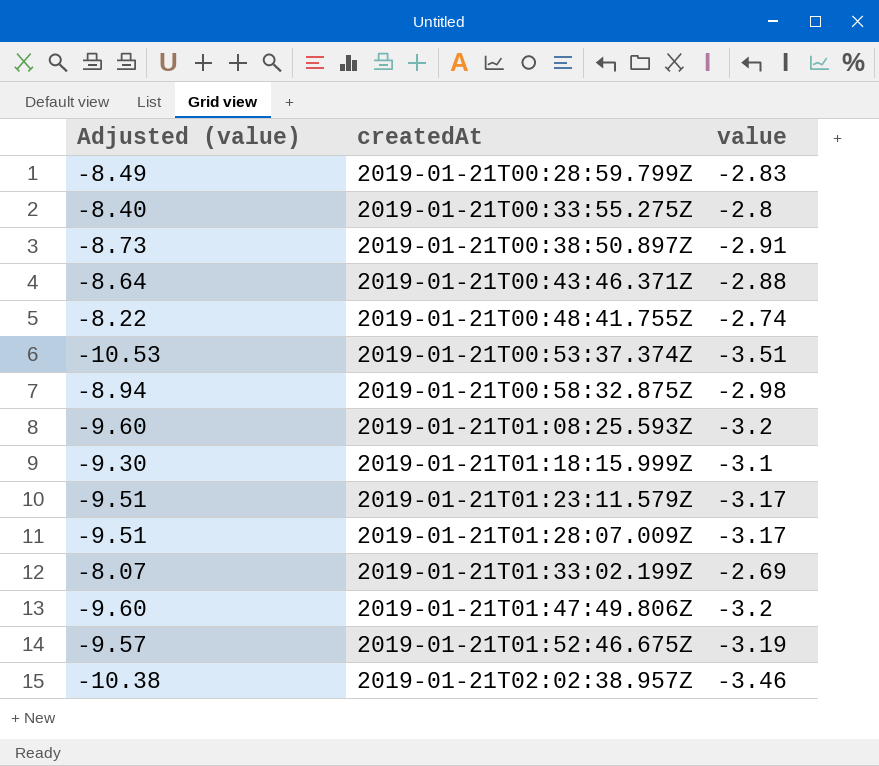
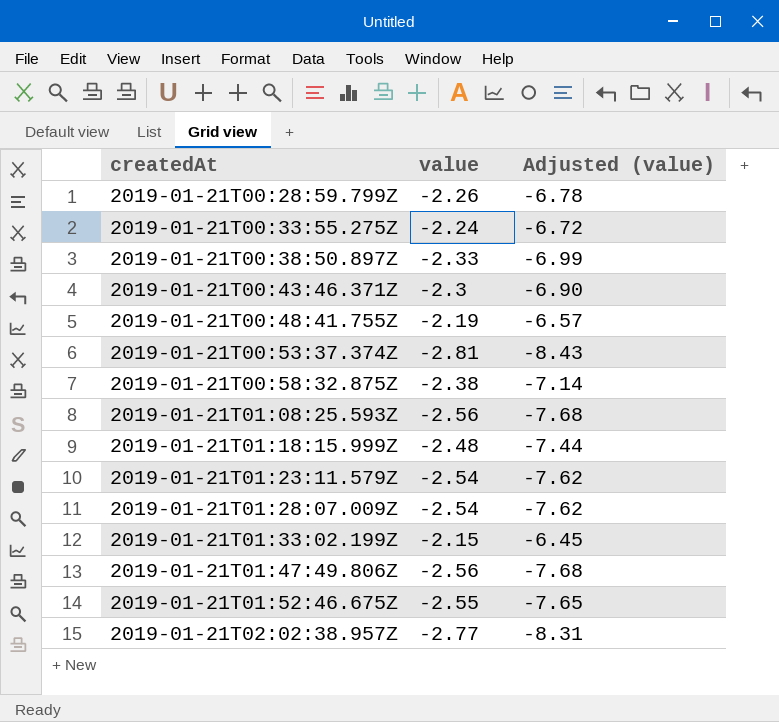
column Adjusted (value) | position: 1 -> 3
2019-01-21T00:28:59.799Z | value: -2.83 -> -2.26
2019-01-21T00:28:59.799Z | Adjusted (value): -8.49 -> -6.78
2019-01-21T00:33:55.275Z | value: -2.8 -> -2.24
2019-01-21T00:33:55.275Z | Adjusted (value): -8.40 -> -6.72
2019-01-21T00:38:50.897Z | value: -2.91 -> -2.33
2019-01-21T00:38:50.897Z | Adjusted (value): -8.73 -> -6.99
2019-01-21T00:43:46.371Z | value: -2.88 -> -2.3
2019-01-21T00:43:46.371Z | Adjusted (value): -8.64 -> -6.90
2019-01-21T00:48:41.755Z | value: -2.74 -> -2.19
2019-01-21T00:48:41.755Z | Adjusted (value): -8.22 -> -6.57
2019-01-21T00:53:37.374Z | value: -3.51 -> -2.81
2019-01-21T00:53:37.374Z | Adjusted (value): -10.53 -> -8.43
2019-01-21T00:58:32.875Z | value: -2.98 -> -2.38
2019-01-21T00:58:32.875Z | Adjusted (value): -8.94 -> -7.14
2019-01-21T01:08:25.593Z | value: -3.2 -> -2.56
2019-01-21T01:08:25.593Z | Adjusted (value): -9.60 -> -7.68
2019-01-21T01:18:15.999Z | value: -3.1 -> -2.48
2019-01-21T01:18:15.999Z | Adjusted (value): -9.30 -> -7.44
2019-01-21T01:23:11.579Z | value: -3.17 -> -2.54
2019-01-21T01:23:11.579Z | Adjusted (value): -9.51 -> -7.62
2019-01-21T01:28:07.009Z | value: -3.17 -> -2.54
2019-01-21T01:28:07.009Z | Adjusted (value): -9.51 -> -7.62
2019-01-21T01:33:02.199Z | value: -2.69 -> -2.15
2019-01-21T01:33:02.199Z | Adjusted (value): -8.07 -> -6.45
2019-01-21T01:47:49.806Z | value: -3.2 -> -2.56
2019-01-21T01:47:49.806Z | Adjusted (value): -9.60 -> -7.68
2019-01-21T01:52:46.675Z | value: -3.19 -> -2.55
2019-01-21T01:52:46.675Z | Adjusted (value): -9.57 -> -7.65
2019-01-21T02:02:38.957Z | value: -3.46 -> -2.77
2019-01-21T02:02:38.957Z | Adjusted (value): -10.38 -> -8.31

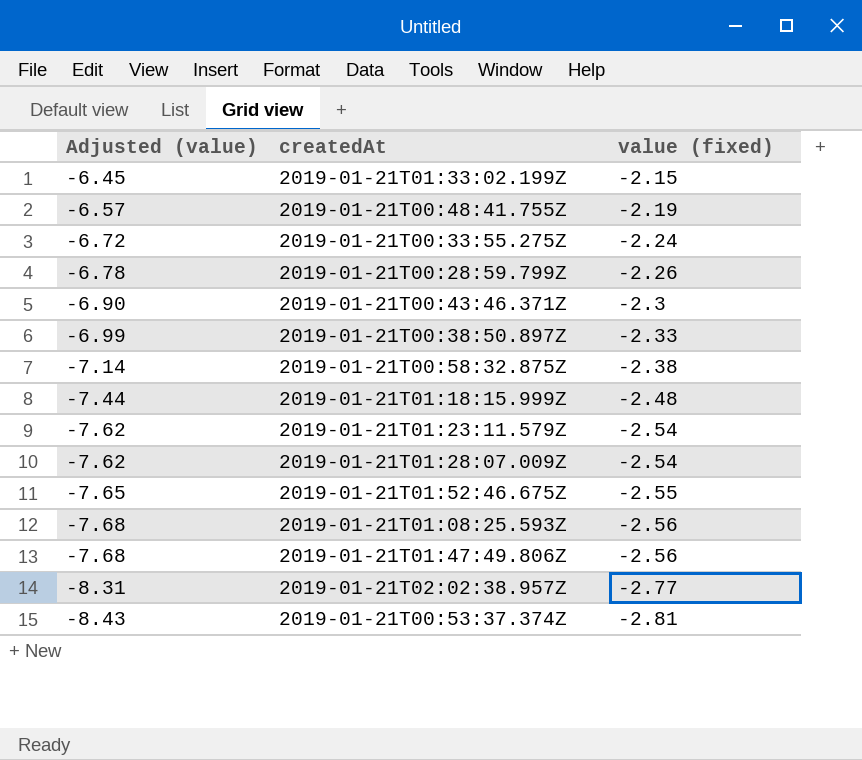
row order: createdAt ascending -> Adjusted (value) descending
column Adjusted (value) | position: 3 -> 1
column name: value -> value (fixed)

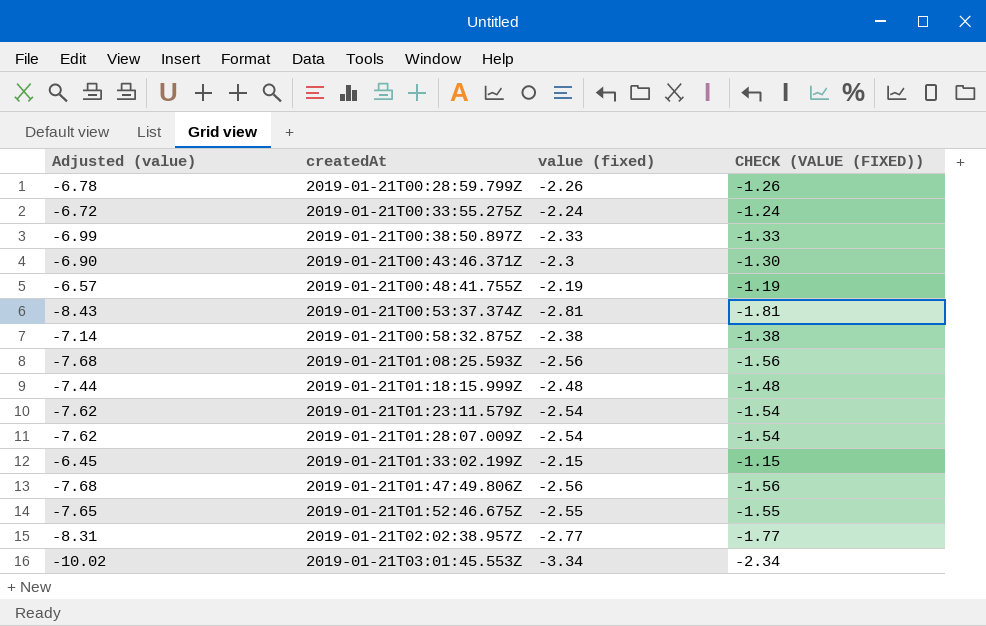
row order: Adjusted (value) descending -> createdAt ascending
column CHECK (VALUE (FIXED)) | formula: none -> [value (fixed)] + 1
row 2019-01-21T03:01:45.553Z: none -> -10.02 | -3.34 | -2.34

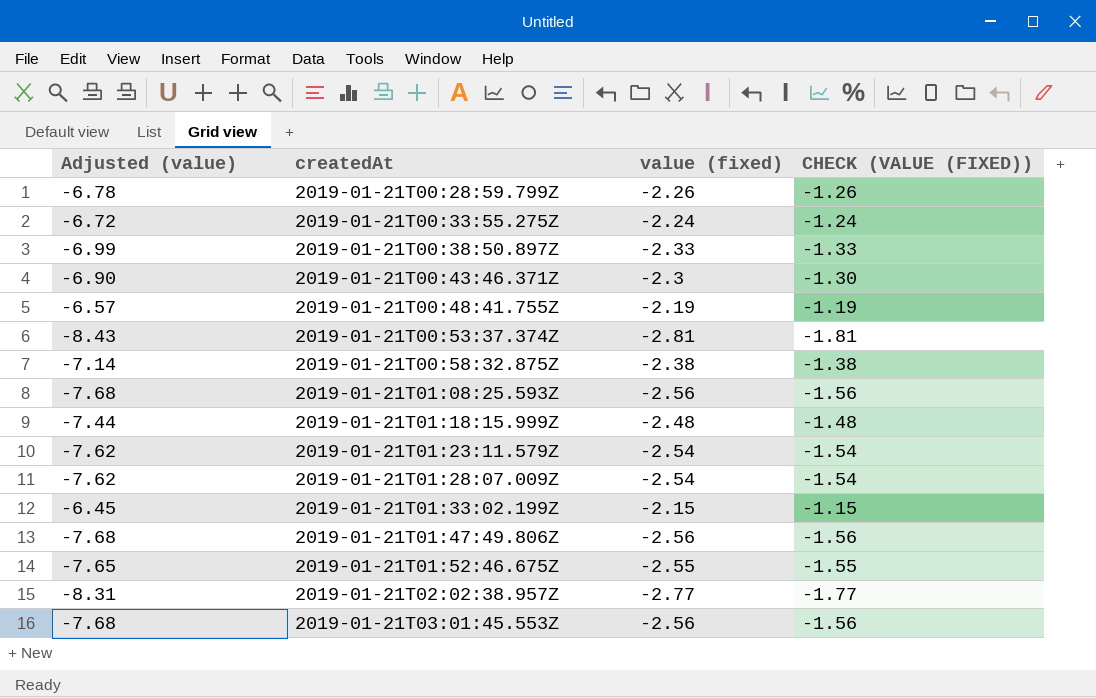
2019-01-21T03:01:45.553Z | Adjusted (value): -10.02 -> -7.68
2019-01-21T03:01:45.553Z | value (fixed): -3.34 -> -2.56
2019-01-21T03:01:45.553Z | CHECK (VALUE (FIXED)): -2.34 -> -1.56

